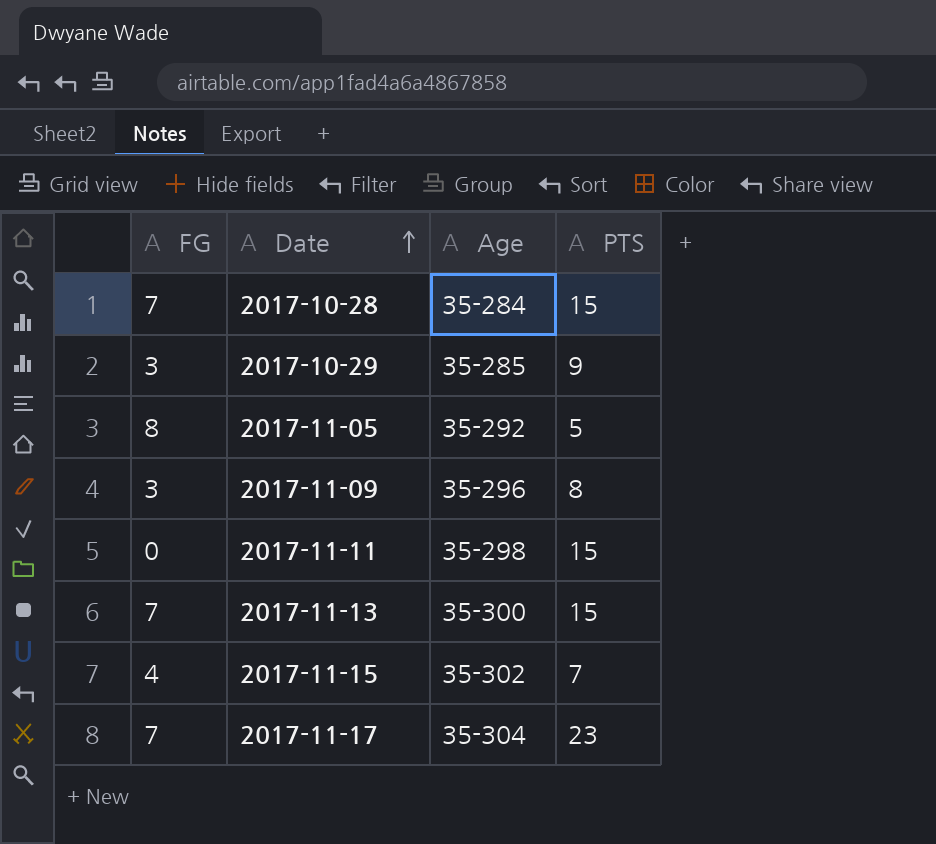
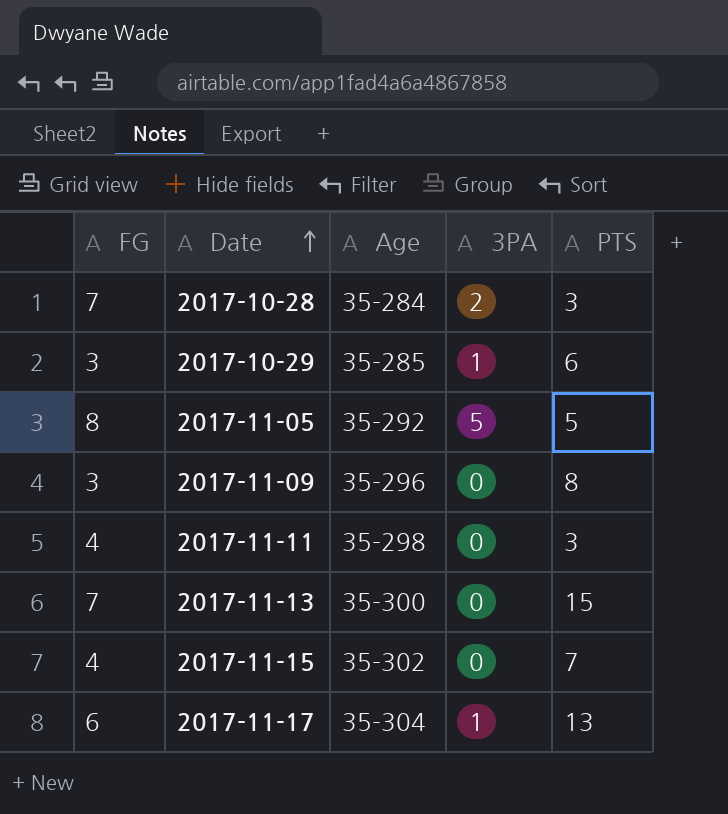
column 3PA | position: none -> 4
2017-10-28 | PTS: 15 -> 3
2017-10-29 | PTS: 9 -> 6
2017-11-11 | FG: 0 -> 4
2017-11-11 | PTS: 15 -> 3
2017-11-17 | FG: 7 -> 6
2017-11-17 | PTS: 23 -> 13

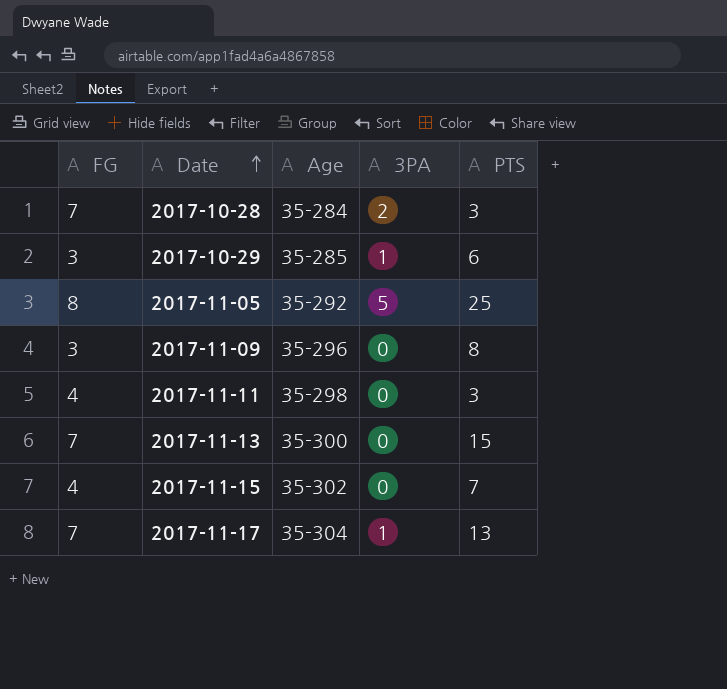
2017-11-05 | PTS: 5 -> 25
2017-11-17 | FG: 6 -> 7

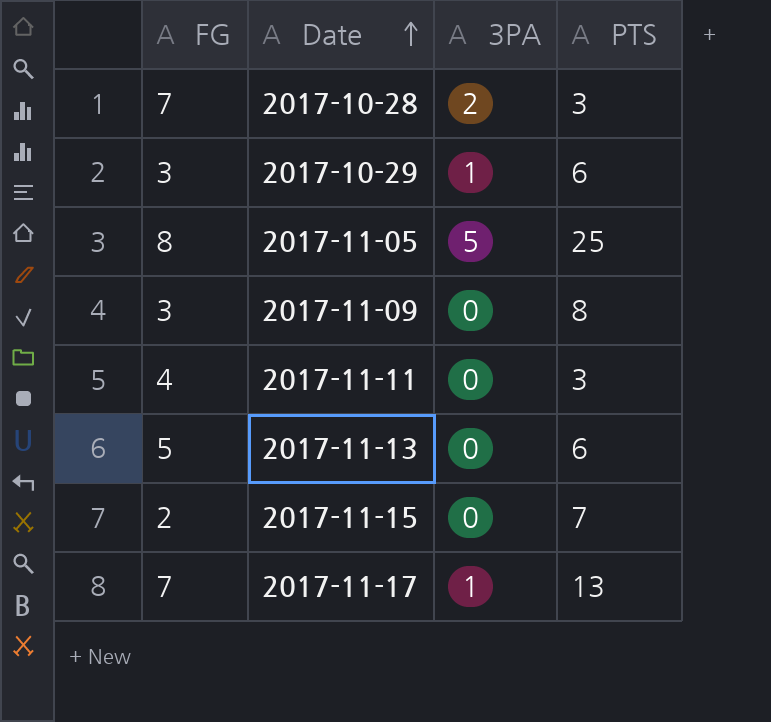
column Age | position: 3 -> none
2017-11-13 | FG: 7 -> 5
2017-11-13 | PTS: 15 -> 6
2017-11-15 | FG: 4 -> 2

